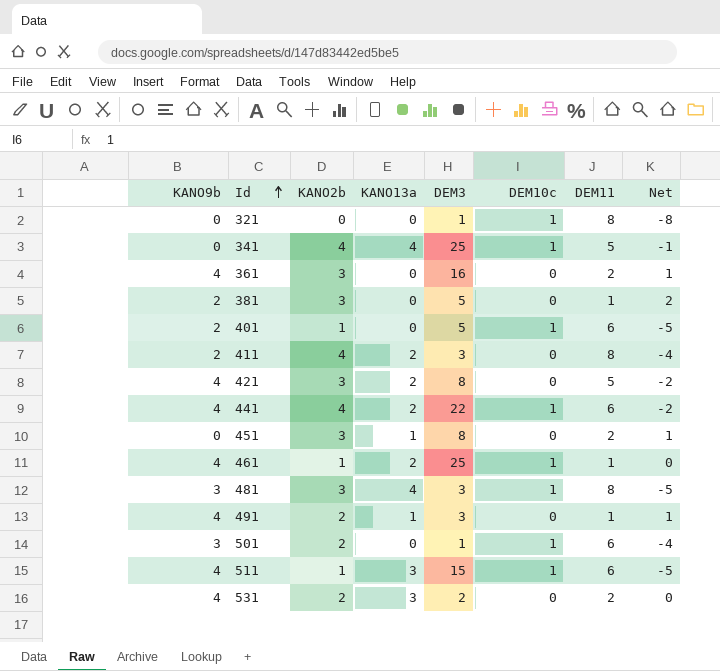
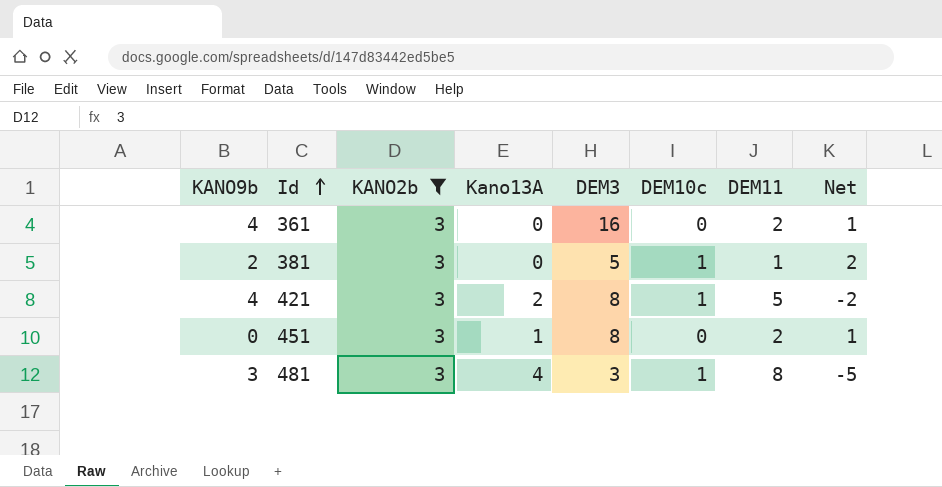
filter: none -> KANO2b = 3
column name: KANO13a -> Kano13A
381 | DEM10c: 0 -> 1
421 | DEM10c: 0 -> 1

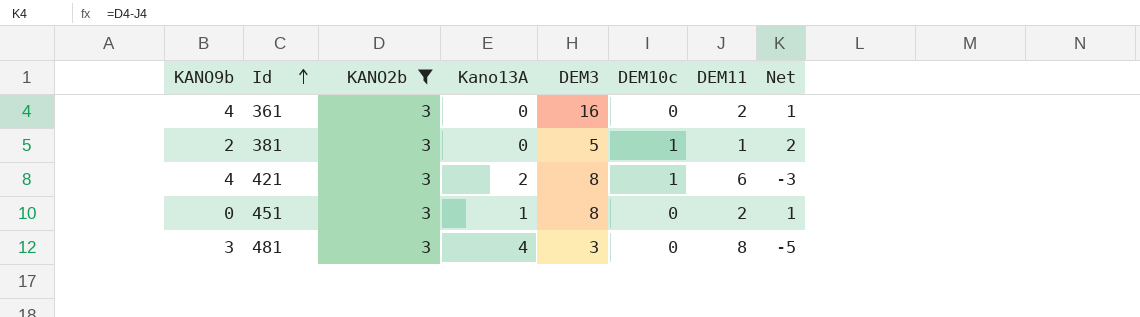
421 | DEM11: 5 -> 6
421 | Net: -2 -> -3
481 | DEM10c: 1 -> 0

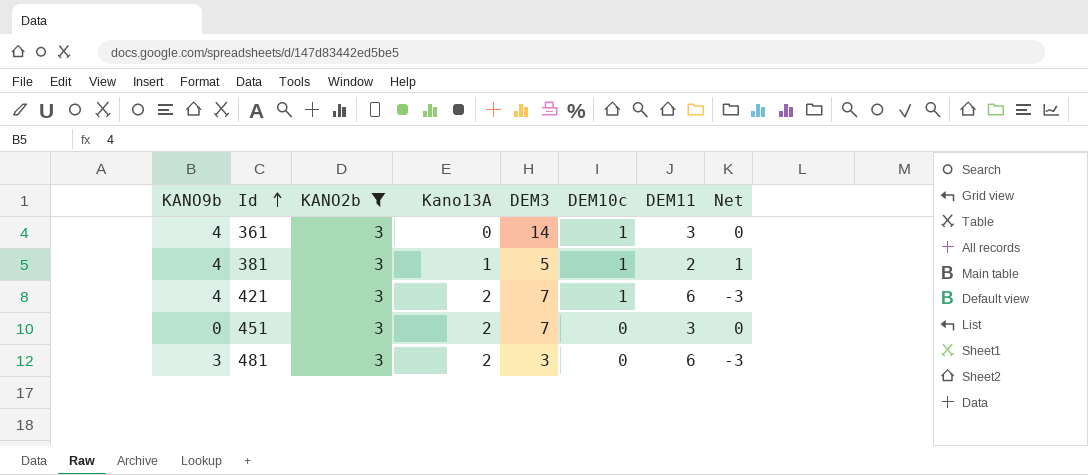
361 | DEM3: 16 -> 14
361 | DEM10c: 0 -> 1
361 | DEM11: 2 -> 3
361 | Net: 1 -> 0
381 | KANO9b: 2 -> 4
381 | Kano13A: 0 -> 1
381 | DEM11: 1 -> 2
381 | Net: 2 -> 1
421 | DEM3: 8 -> 7
451 | Kano13A: 1 -> 2
451 | DEM3: 8 -> 7
451 | DEM11: 2 -> 3
451 | Net: 1 -> 0
481 | Kano13A: 4 -> 2
481 | DEM11: 8 -> 6
481 | Net: -5 -> -3

